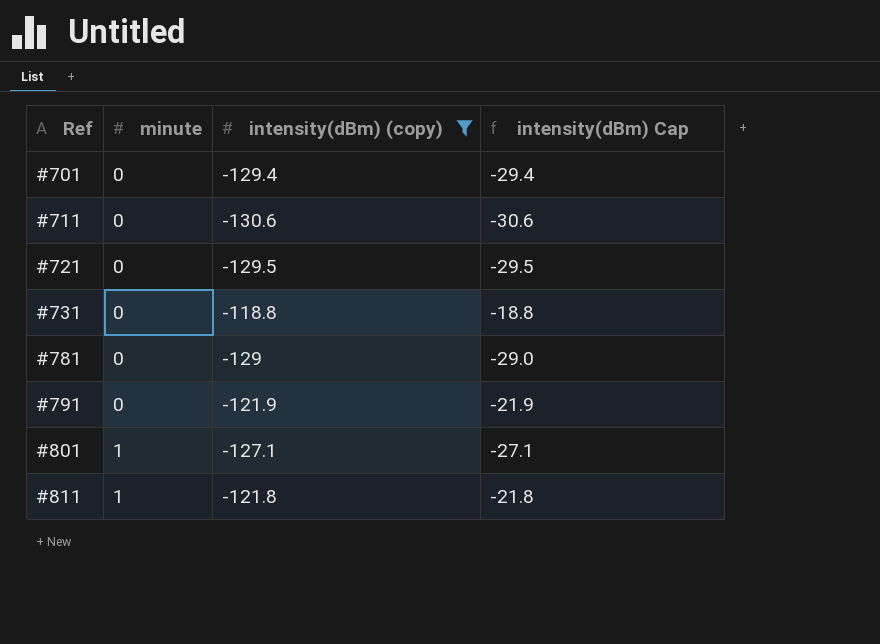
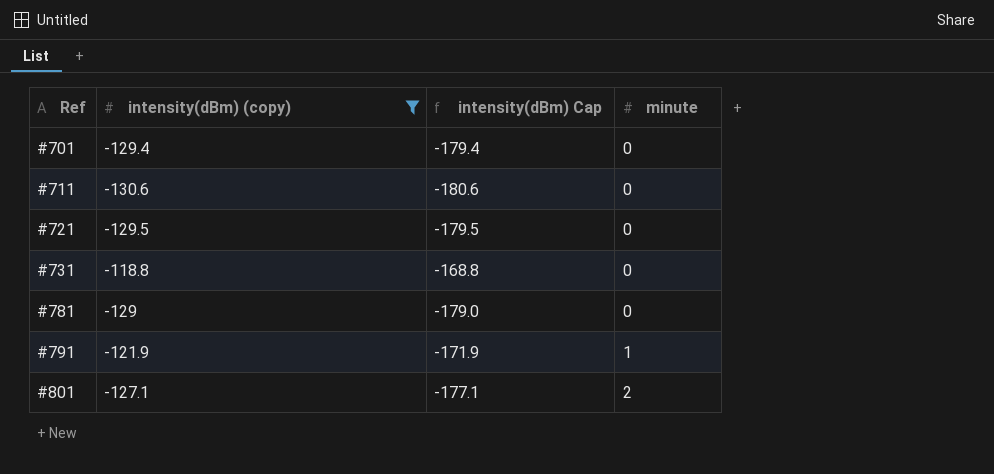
column intensity(dBm) Cap | formula: [intensity(dBm) (copy)] + 100 -> [intensity(dBm) (copy)] - 50
column minute | position: 2 -> 4
row #811: 1 | -121.8 | -21.8 -> none
#791 | minute: 0 -> 1
#801 | minute: 1 -> 2

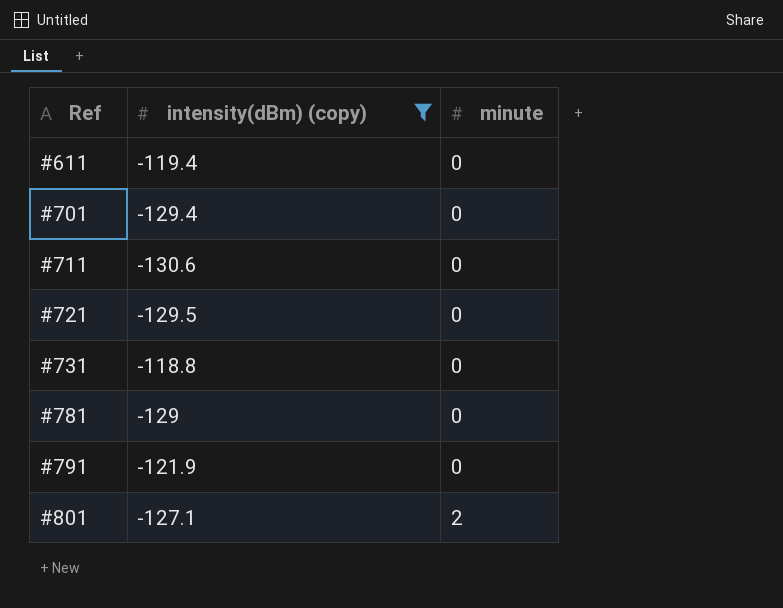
column intensity(dBm) Cap | formula: [intensity(dBm) (copy)] - 50 -> none
row #611: none -> -119.4 | 0
#791 | minute: 1 -> 0

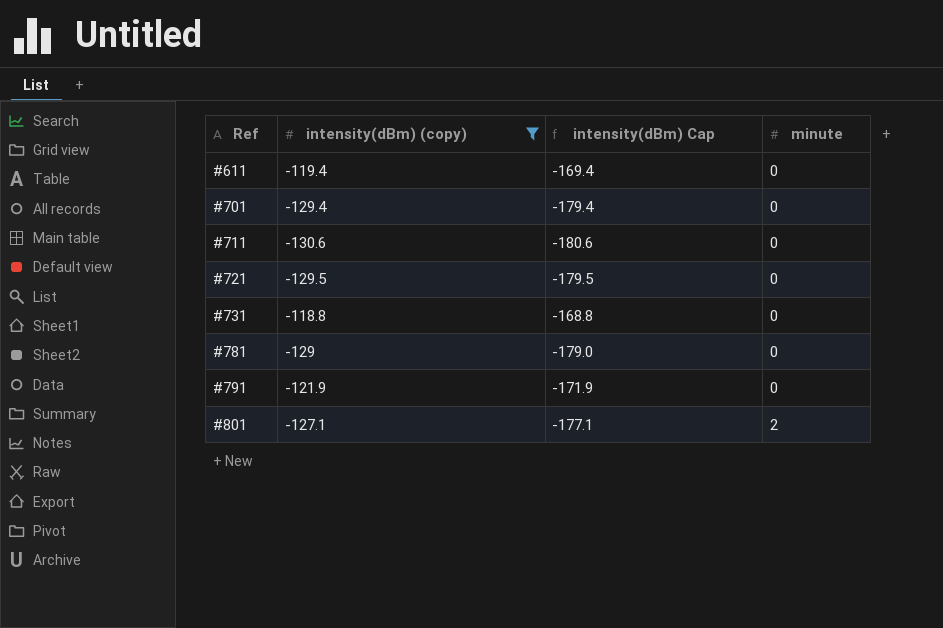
column intensity(dBm) Cap | formula: none -> [intensity(dBm) (copy)] - 50

